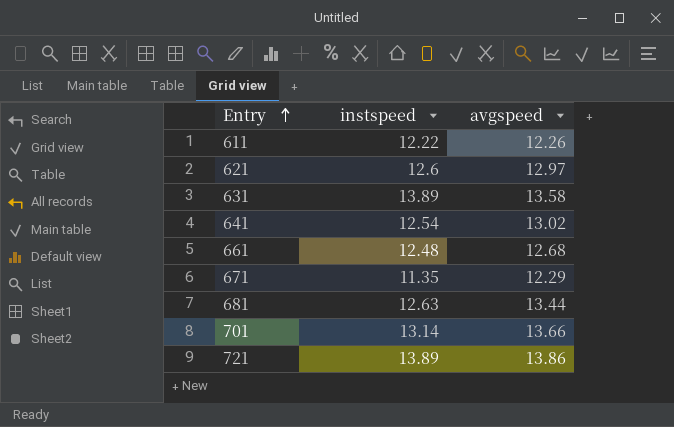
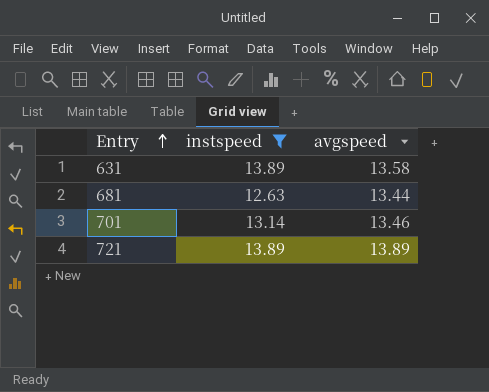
filter: none -> instspeed >= 12.63
701 | avgspeed: 13.66 -> 13.46
721 | avgspeed: 13.86 -> 13.89

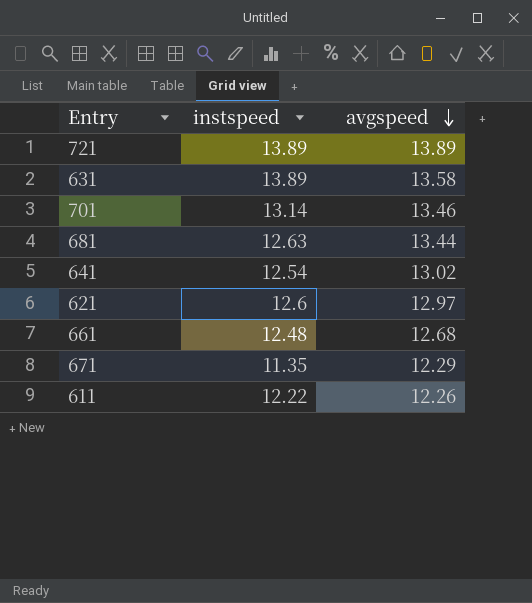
filter: instspeed >= 12.63 -> none
row order: Entry ascending -> avgspeed descending

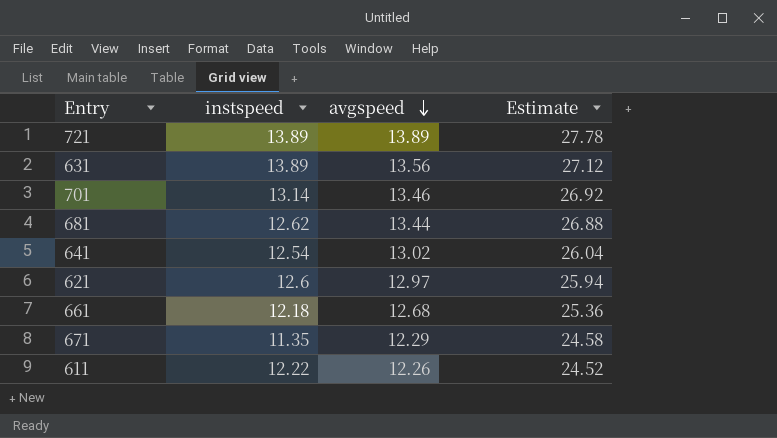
column Estimate | formula: none -> [avgspeed] * 2
631 | avgspeed: 13.58 -> 13.56
681 | instspeed: 12.63 -> 12.62
661 | instspeed: 12.48 -> 12.18

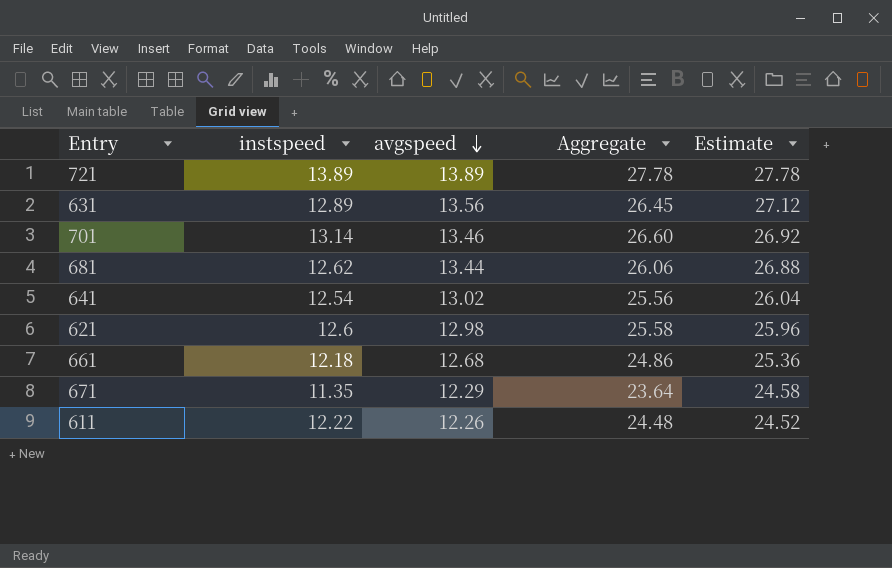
column Aggregate | formula: none -> [instspeed] + [avgspeed]
631 | instspeed: 13.89 -> 12.89
621 | avgspeed: 12.97 -> 12.98
621 | Estimate: 25.94 -> 25.96

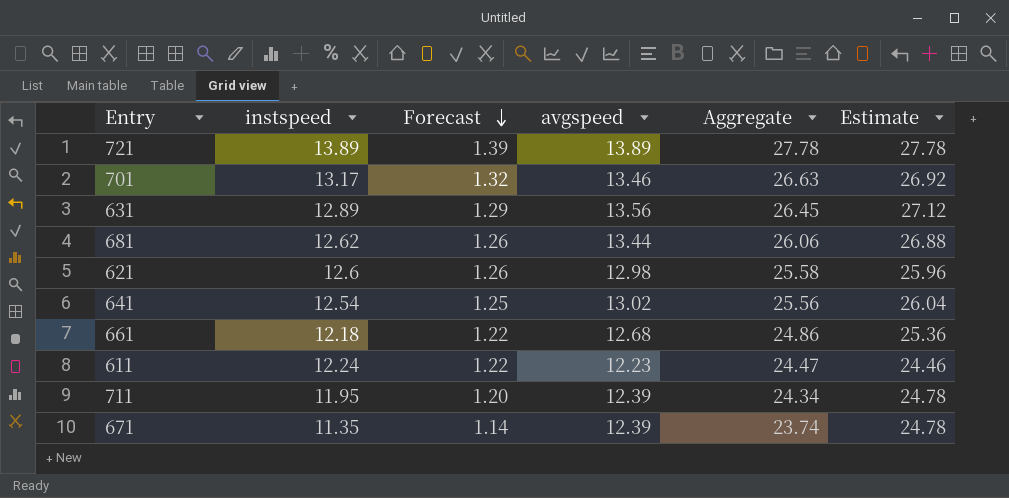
row order: avgspeed descending -> Forecast descending
column Forecast | formula: none -> [instspeed] * 0.1
701 | instspeed: 13.14 -> 13.17
701 | Aggregate: 26.60 -> 26.63
611 | instspeed: 12.22 -> 12.24
611 | avgspeed: 12.26 -> 12.23
611 | Aggregate: 24.48 -> 24.47
611 | Estimate: 24.52 -> 24.46
row 711: none -> 11.95 | 1.20 | 12.39 | 24.34 | 24.78
671 | avgspeed: 12.29 -> 12.39
671 | Aggregate: 23.64 -> 23.74
671 | Estimate: 24.58 -> 24.78

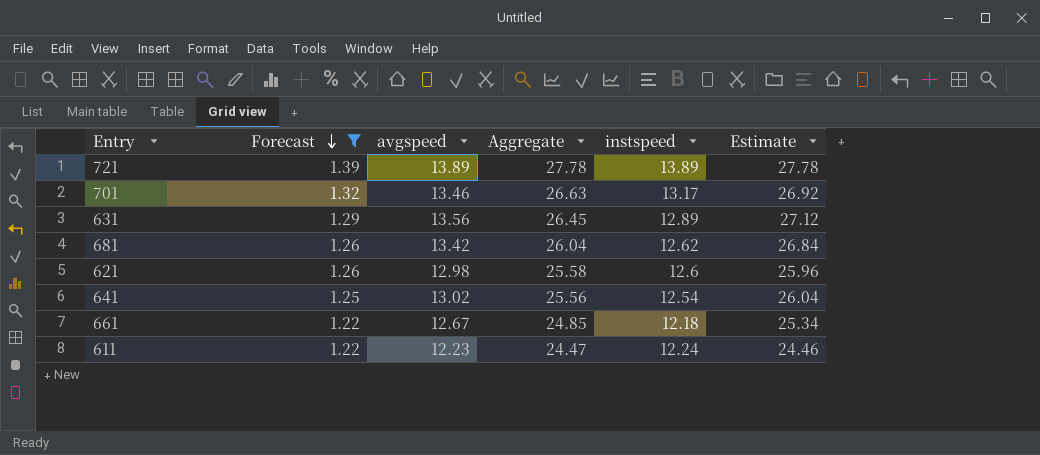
filter: none -> Forecast >= 1.22
column instspeed | position: 2 -> 5
681 | avgspeed: 13.44 -> 13.42
681 | Aggregate: 26.06 -> 26.04
681 | Estimate: 26.88 -> 26.84
661 | avgspeed: 12.68 -> 12.67
661 | Aggregate: 24.86 -> 24.85
661 | Estimate: 25.36 -> 25.34

